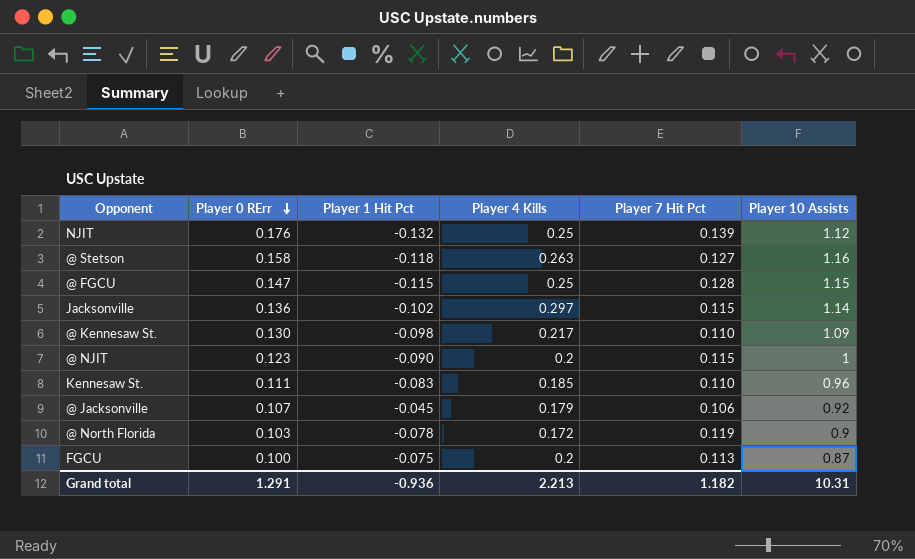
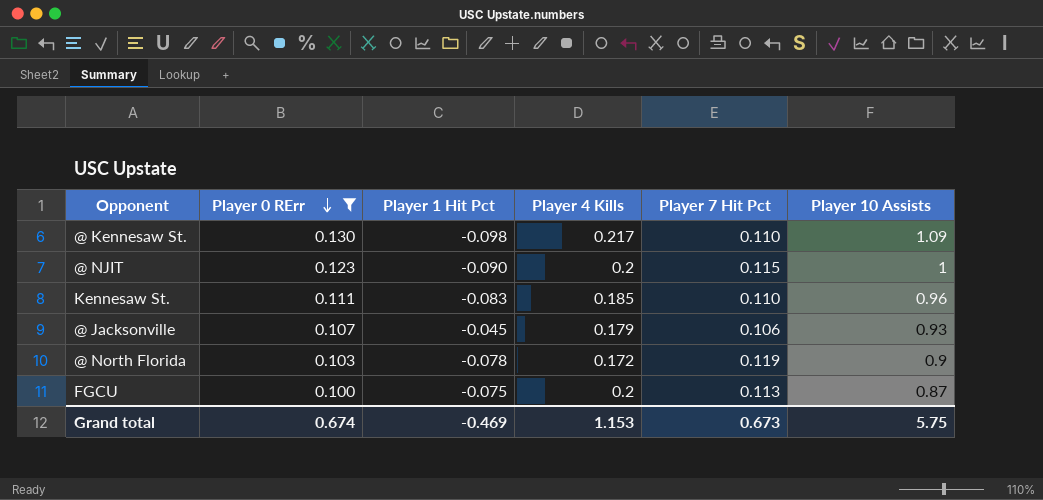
filter: none -> Player 0 RErr <= 0.130
@ Jacksonville | Player 10 Assists: 0.92 -> 0.93
Grand total | Player 0 RErr: 1.291 -> 0.674
Grand total | Player 1 Hit Pct: -0.936 -> -0.469
Grand total | Player 4 Kills: 2.213 -> 1.153
Grand total | Player 7 Hit Pct: 1.182 -> 0.673
Grand total | Player 10 Assists: 10.31 -> 5.75

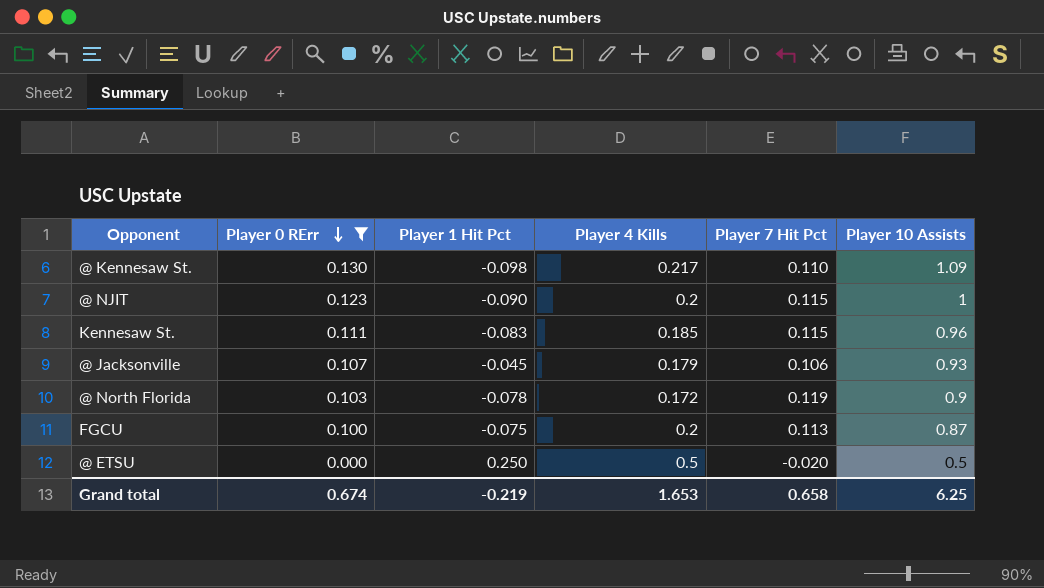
Kennesaw St. | Player 7 Hit Pct: 0.110 -> 0.115
row @ ETSU: none -> 0.000 | 0.250 | 0.5 | -0.020 | 0.5
Grand total | Player 1 Hit Pct: -0.469 -> -0.219
Grand total | Player 4 Kills: 1.153 -> 1.653
Grand total | Player 7 Hit Pct: 0.673 -> 0.658
Grand total | Player 10 Assists: 5.75 -> 6.25

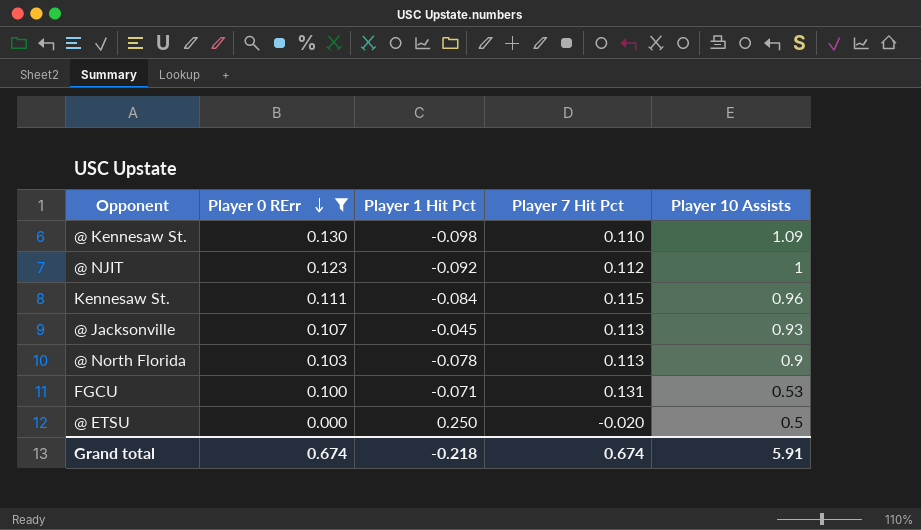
column Player 4 Kills | position: 4 -> none
@ NJIT | Player 1 Hit Pct: -0.090 -> -0.092
@ NJIT | Player 7 Hit Pct: 0.115 -> 0.112
Kennesaw St. | Player 1 Hit Pct: -0.083 -> -0.084
@ Jacksonville | Player 7 Hit Pct: 0.106 -> 0.113
@ North Florida | Player 7 Hit Pct: 0.119 -> 0.113
FGCU | Player 1 Hit Pct: -0.075 -> -0.071
FGCU | Player 7 Hit Pct: 0.113 -> 0.131
FGCU | Player 10 Assists: 0.87 -> 0.53
Grand total | Player 1 Hit Pct: -0.219 -> -0.218
Grand total | Player 7 Hit Pct: 0.658 -> 0.674
Grand total | Player 10 Assists: 6.25 -> 5.91

